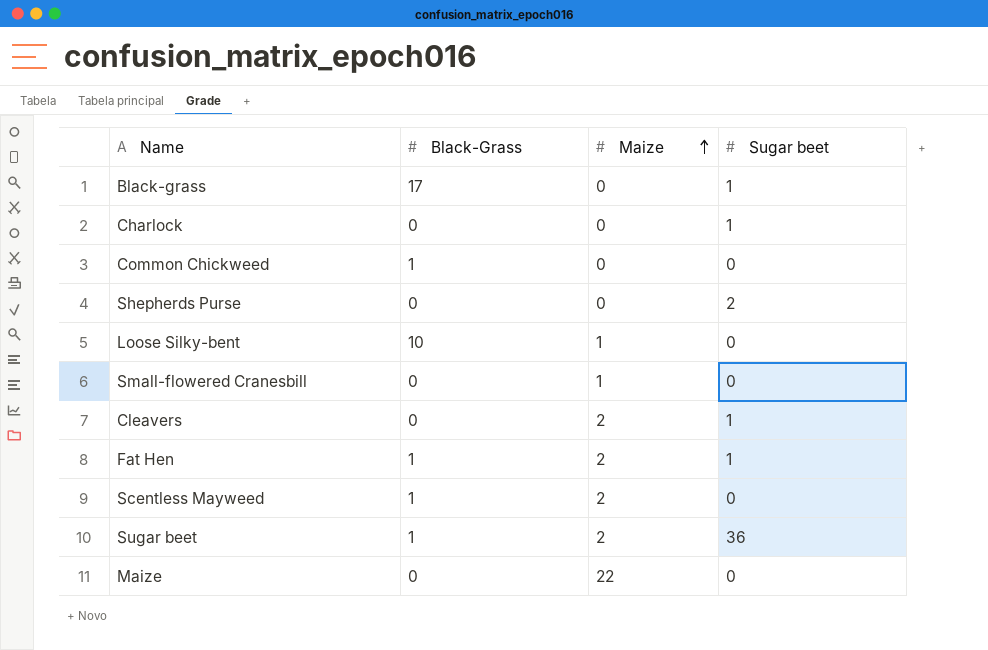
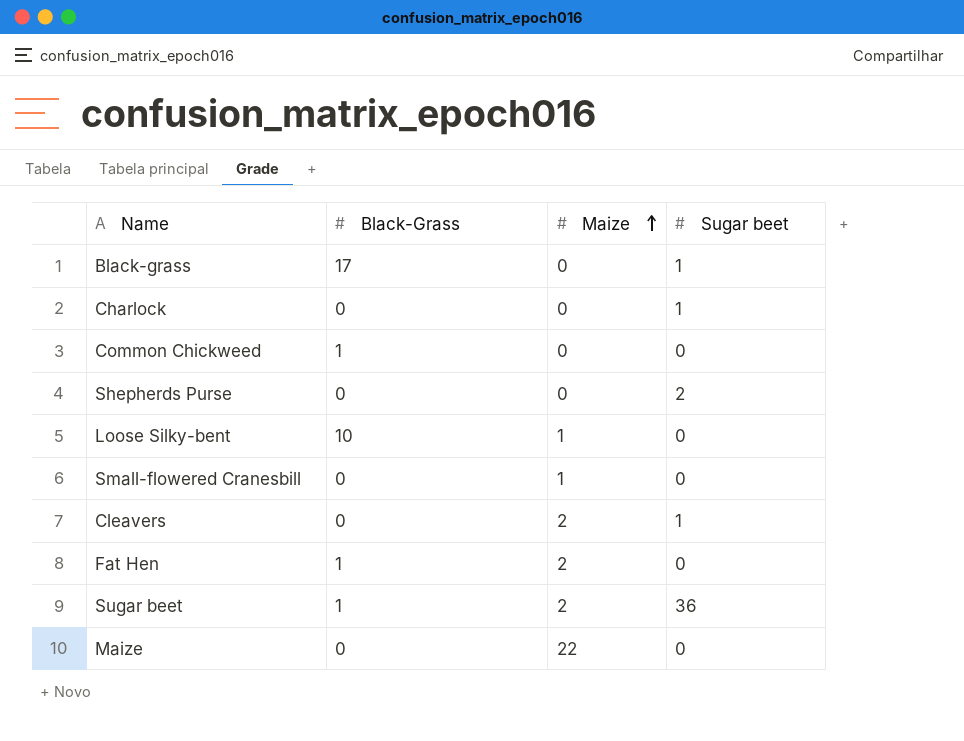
row Scentless Mayweed: 1 | 2 | 0 -> none
Fat Hen | Sugar beet: 1 -> 0

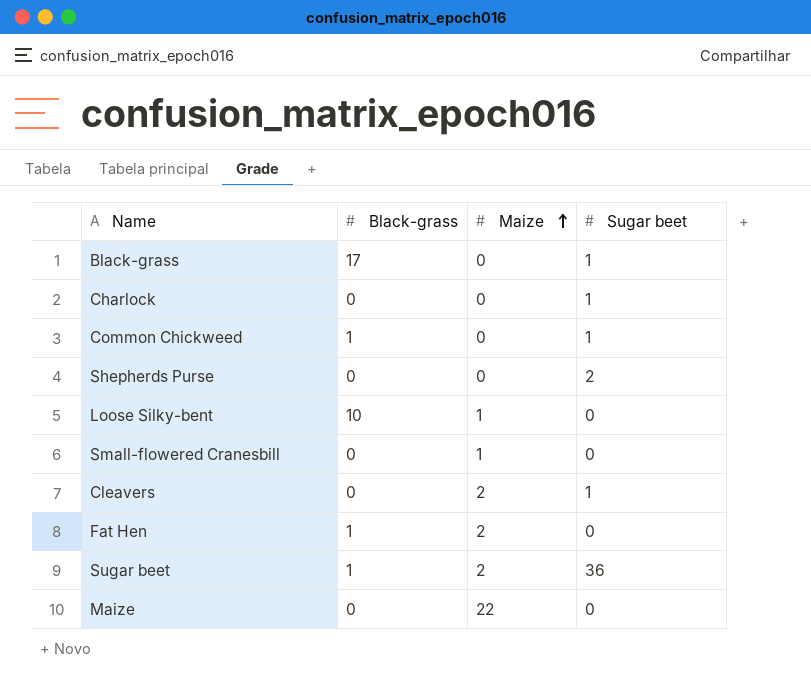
column name: Black-Grass -> Black-grass
Common Chickweed | Sugar beet: 0 -> 1

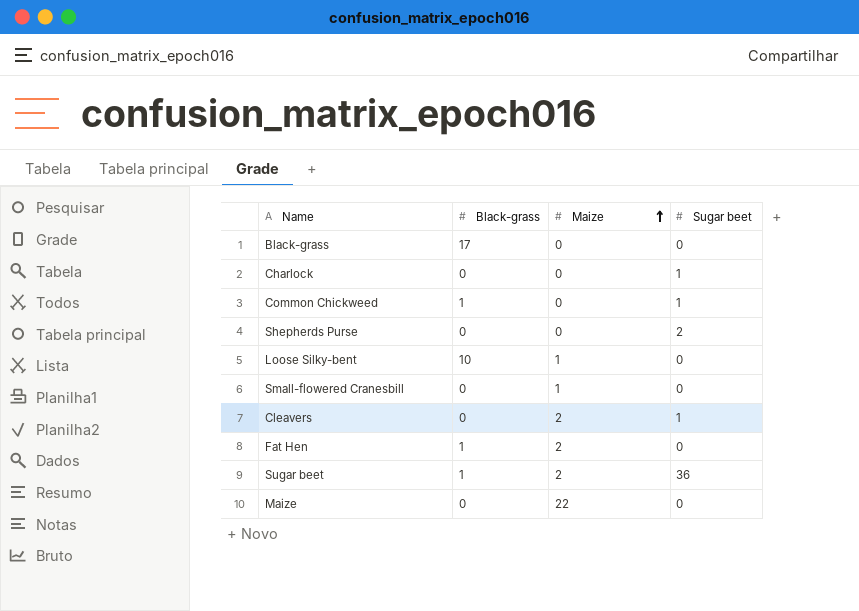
Black-grass | Sugar beet: 1 -> 0

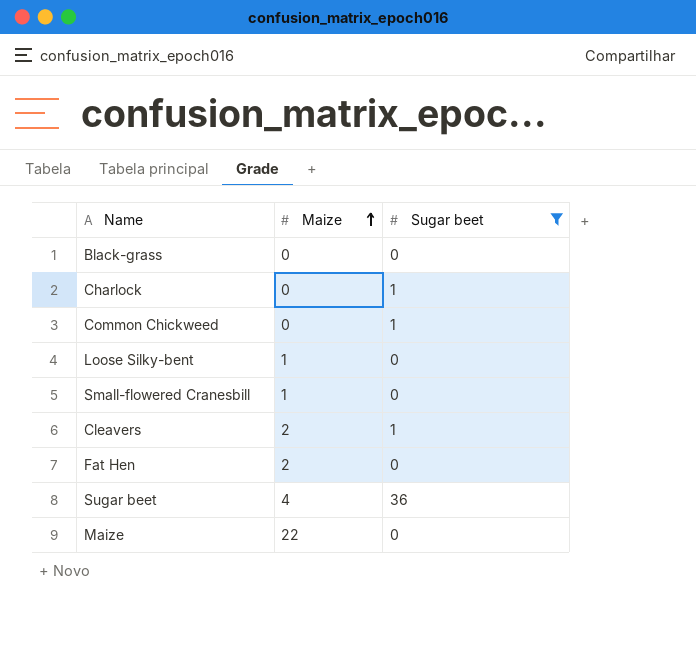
filter: none -> Sugar beet != 2
column Black-grass | position: 2 -> none
Sugar beet | Maize: 2 -> 4

